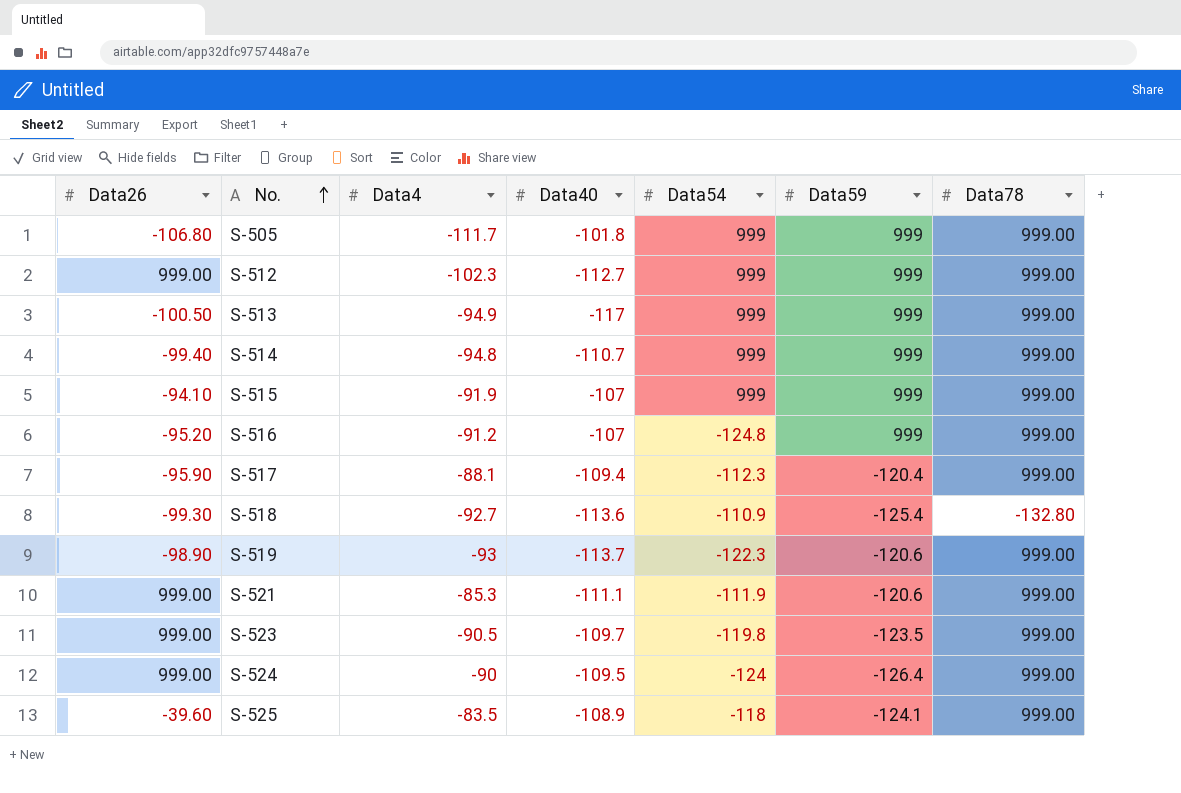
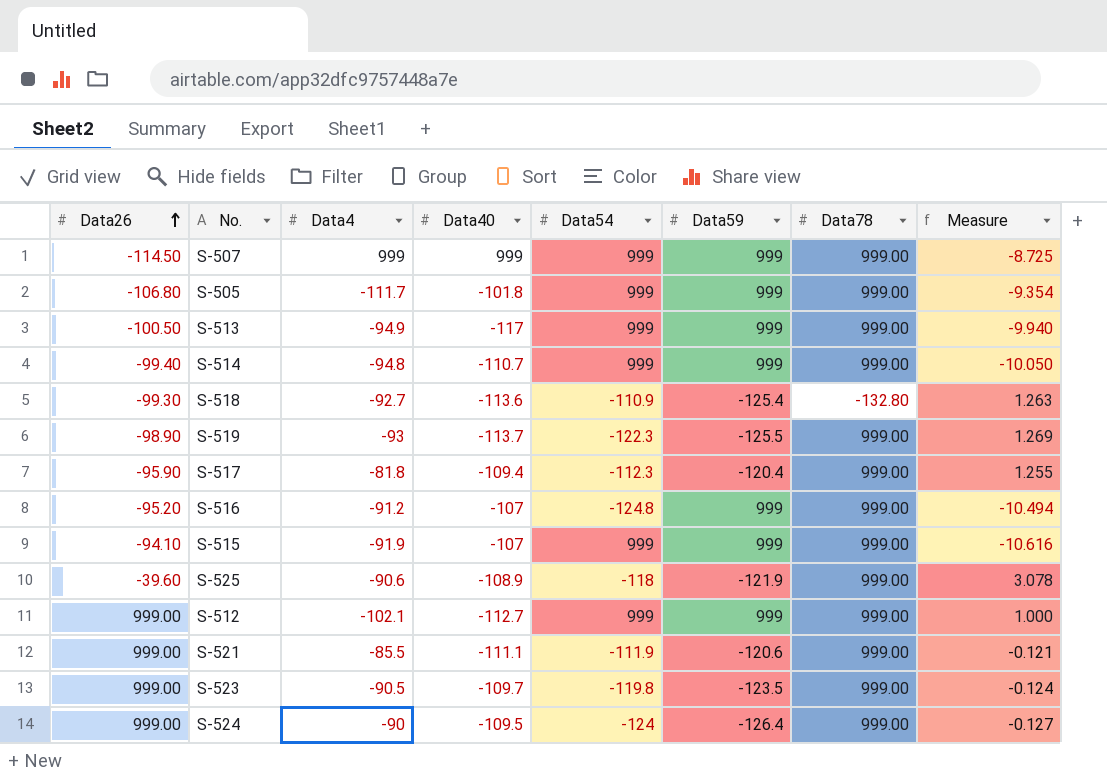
row order: No. ascending -> Data26 ascending
column Measure | formula: none -> [Data59] / [Data26]
row S-507: none -> -114.50 | 999 | 999 | 999 | 999 | 999.00 | -8.725
S-519 | Data59: -120.6 -> -125.5
S-517 | Data4: -88.1 -> -81.8
S-525 | Data4: -83.5 -> -90.6
S-525 | Data59: -124.1 -> -121.9
S-512 | Data4: -102.3 -> -102.1
S-521 | Data4: -85.3 -> -85.5

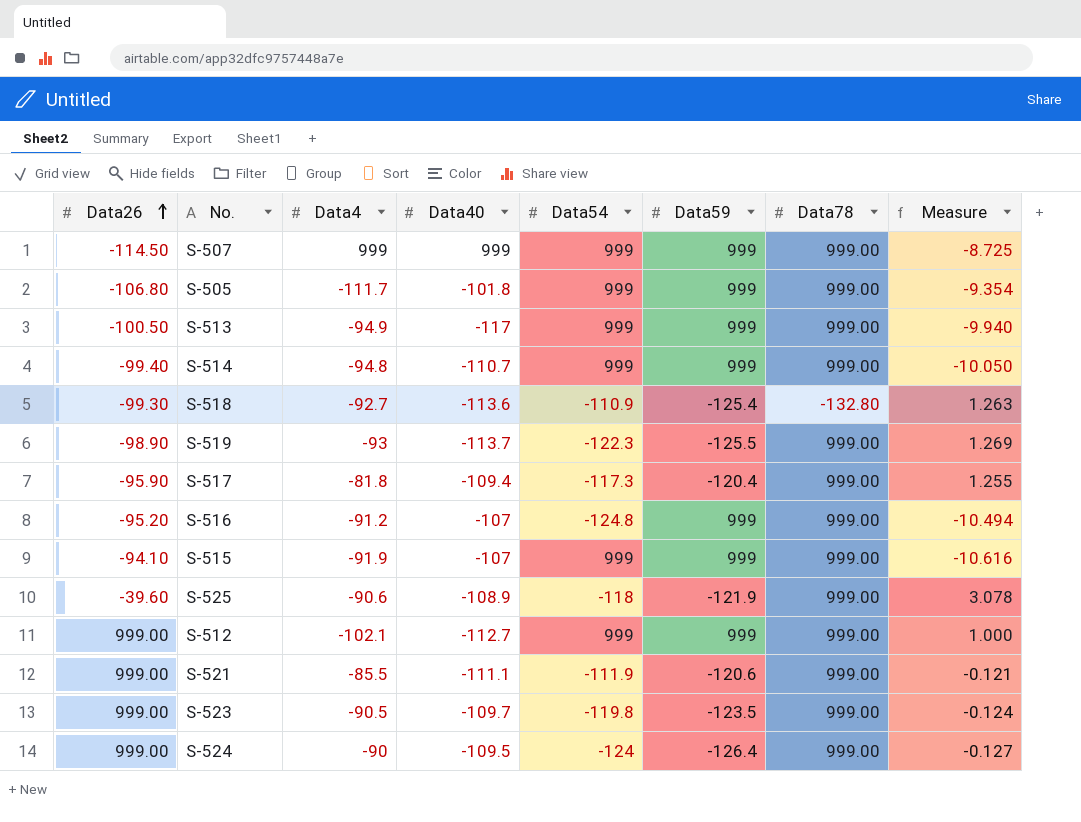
S-517 | Data54: -112.3 -> -117.3

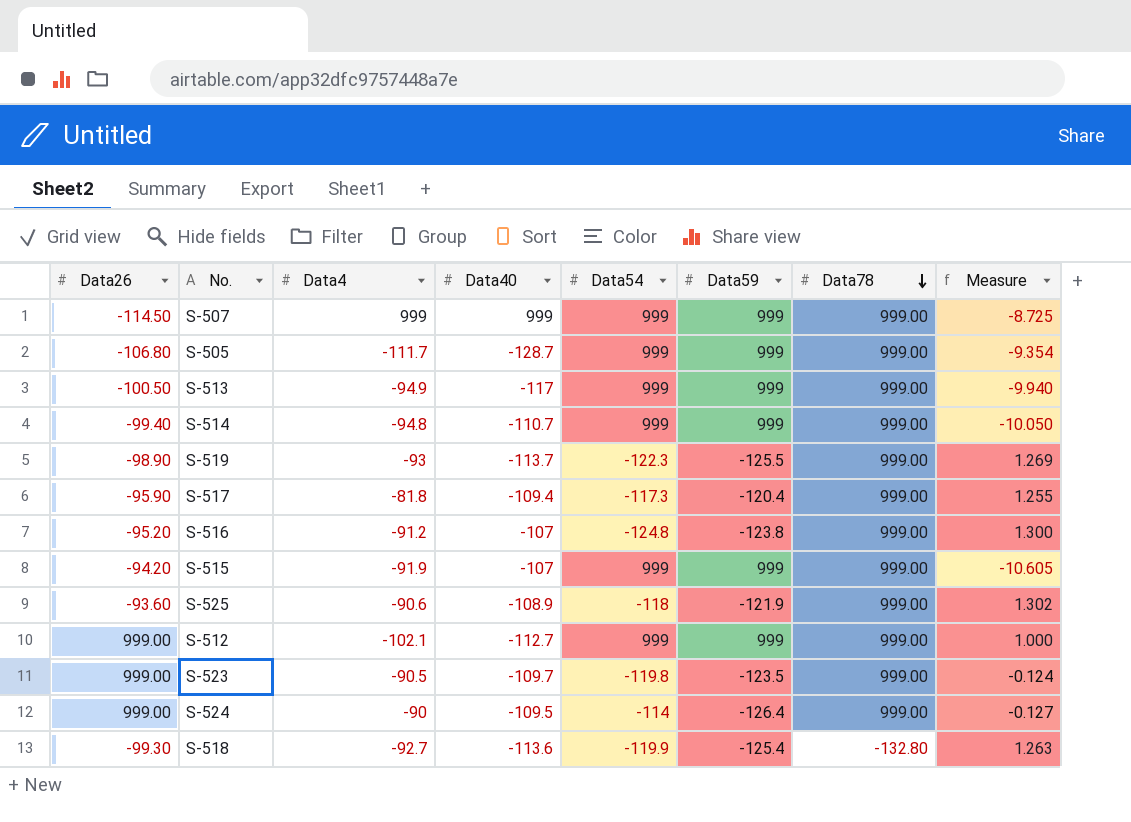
row order: Data26 ascending -> Data78 descending
row S-521: 999.00 | -85.5 | -111.1 | -111.9 | -120.6 | 999.00 | -0.121 -> none
S-505 | Data40: -101.8 -> -128.7
S-516 | Data59: 999 -> -123.8
S-516 | Measure: -10.494 -> 1.300
S-515 | Data26: -94.10 -> -94.20
S-515 | Measure: -10.616 -> -10.605
S-525 | Data26: -39.60 -> -93.60
S-525 | Measure: 3.078 -> 1.302
S-524 | Data54: -124 -> -114
S-518 | Data54: -110.9 -> -119.9

